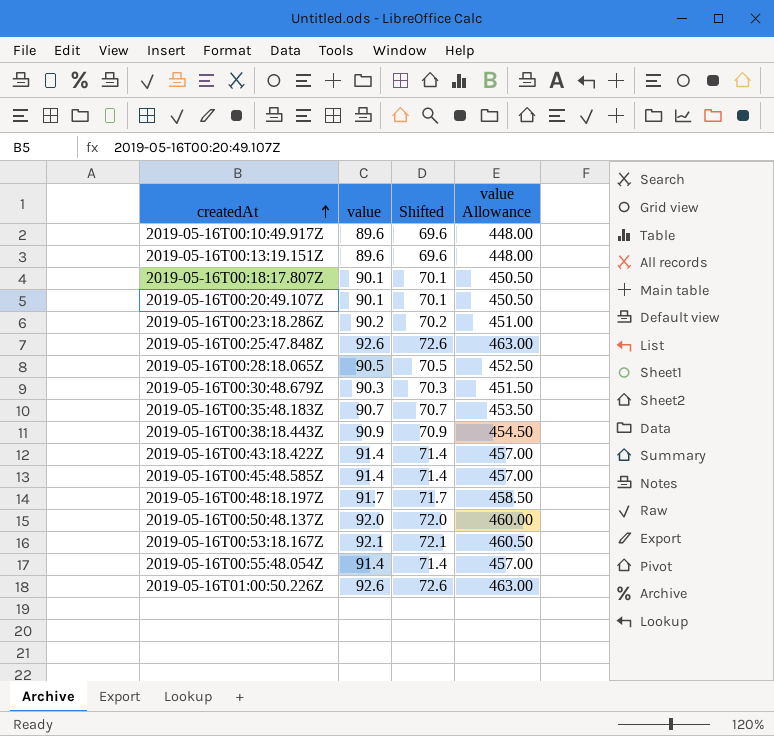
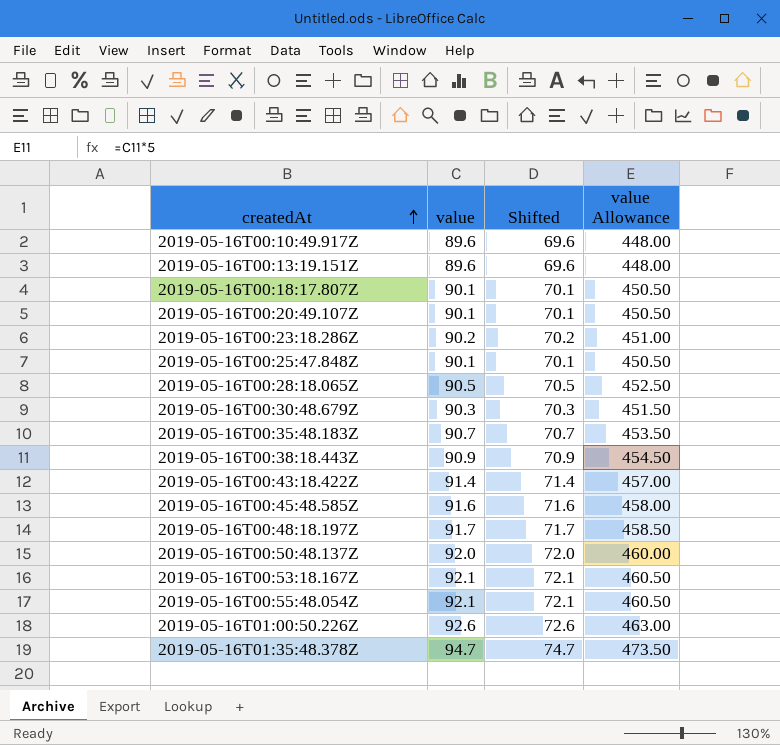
2019-05-16T00:25:47.848Z | value: 92.6 -> 90.1
2019-05-16T00:25:47.848Z | Shifted: 72.6 -> 70.1
2019-05-16T00:25:47.848Z | value Allowance: 463.00 -> 450.50
2019-05-16T00:45:48.585Z | value: 91.4 -> 91.6
2019-05-16T00:45:48.585Z | Shifted: 71.4 -> 71.6
2019-05-16T00:45:48.585Z | value Allowance: 457.00 -> 458.00
2019-05-16T00:55:48.054Z | value: 91.4 -> 92.1
2019-05-16T00:55:48.054Z | Shifted: 71.4 -> 72.1
2019-05-16T00:55:48.054Z | value Allowance: 457.00 -> 460.50
row 2019-05-16T01:35:48.378Z: none -> 94.7 | 74.7 | 473.50

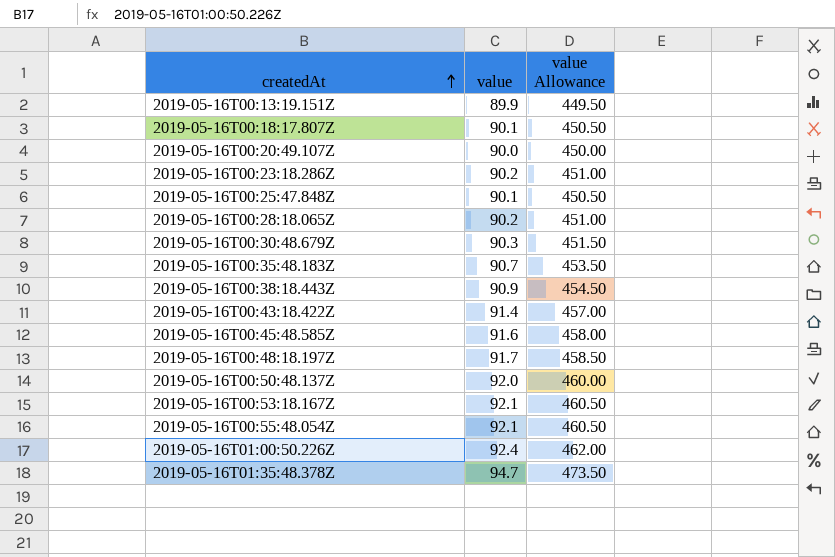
column Shifted | formula: [value] - 20 -> none
row 2019-05-16T00:10:49.917Z: 89.6 | 69.6 | 448.00 -> none
2019-05-16T00:13:19.151Z | value: 89.6 -> 89.9
2019-05-16T00:13:19.151Z | value Allowance: 448.00 -> 449.50
2019-05-16T00:20:49.107Z | value: 90.1 -> 90.0
2019-05-16T00:20:49.107Z | value Allowance: 450.50 -> 450.00
2019-05-16T00:28:18.065Z | value: 90.5 -> 90.2
2019-05-16T00:28:18.065Z | value Allowance: 452.50 -> 451.00
2019-05-16T01:00:50.226Z | value: 92.6 -> 92.4
2019-05-16T01:00:50.226Z | value Allowance: 463.00 -> 462.00

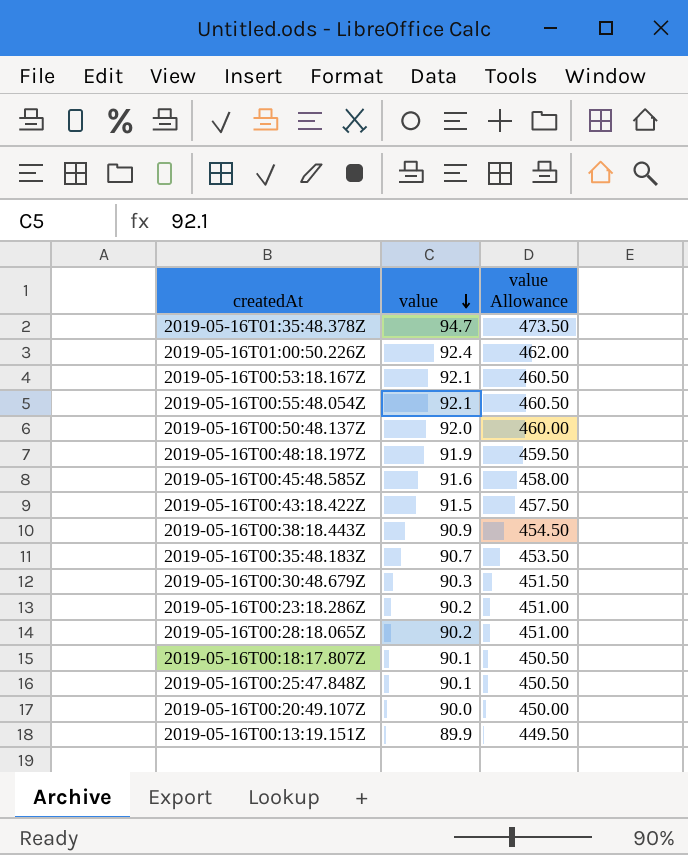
row order: createdAt ascending -> value descending
2019-05-16T00:48:18.197Z | value: 91.7 -> 91.9
2019-05-16T00:48:18.197Z | value Allowance: 458.50 -> 459.50
2019-05-16T00:43:18.422Z | value: 91.4 -> 91.5
2019-05-16T00:43:18.422Z | value Allowance: 457.00 -> 457.50

